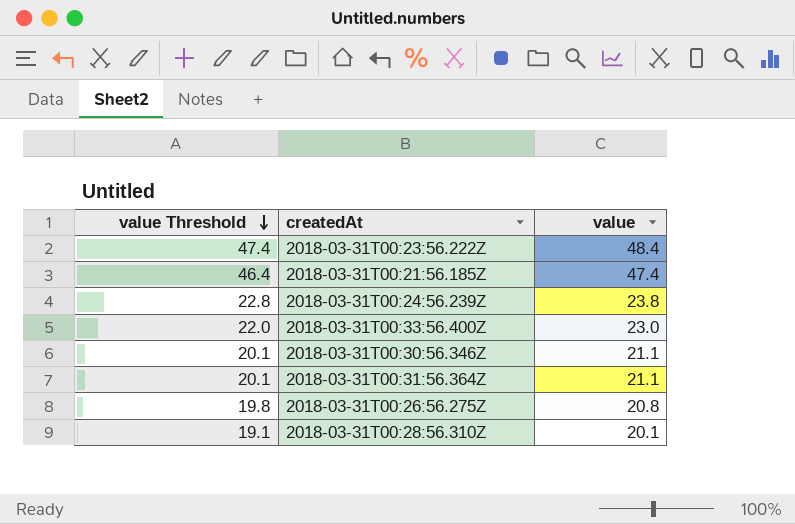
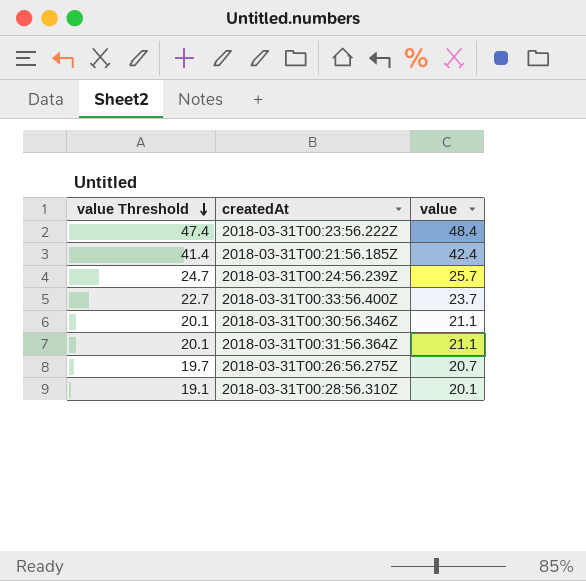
2018-03-31T00:21:56.185Z | value Threshold: 46.4 -> 41.4
2018-03-31T00:21:56.185Z | value: 47.4 -> 42.4
2018-03-31T00:24:56.239Z | value Threshold: 22.8 -> 24.7
2018-03-31T00:24:56.239Z | value: 23.8 -> 25.7
2018-03-31T00:33:56.400Z | value Threshold: 22.0 -> 22.7
2018-03-31T00:33:56.400Z | value: 23.0 -> 23.7
2018-03-31T00:26:56.275Z | value Threshold: 19.8 -> 19.7
2018-03-31T00:26:56.275Z | value: 20.8 -> 20.7

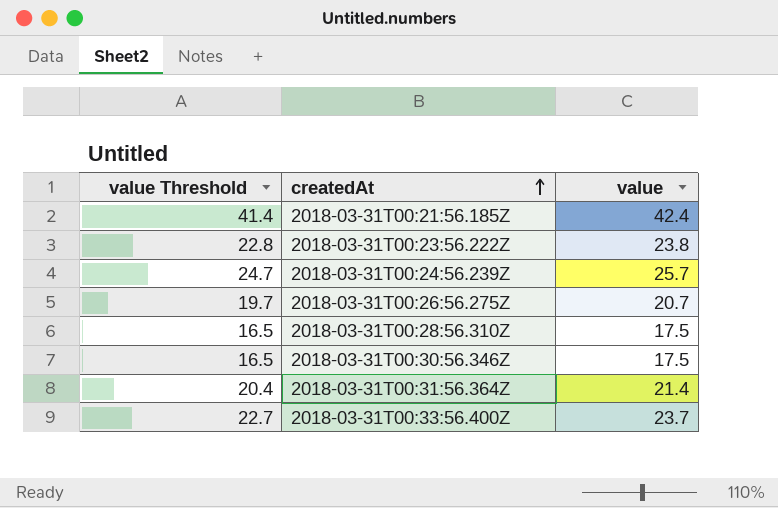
row order: value Threshold descending -> createdAt ascending
2018-03-31T00:23:56.222Z | value Threshold: 47.4 -> 22.8
2018-03-31T00:23:56.222Z | value: 48.4 -> 23.8
2018-03-31T00:28:56.310Z | value Threshold: 19.1 -> 16.5
2018-03-31T00:28:56.310Z | value: 20.1 -> 17.5
2018-03-31T00:30:56.346Z | value Threshold: 20.1 -> 16.5
2018-03-31T00:30:56.346Z | value: 21.1 -> 17.5
2018-03-31T00:31:56.364Z | value Threshold: 20.1 -> 20.4
2018-03-31T00:31:56.364Z | value: 21.1 -> 21.4

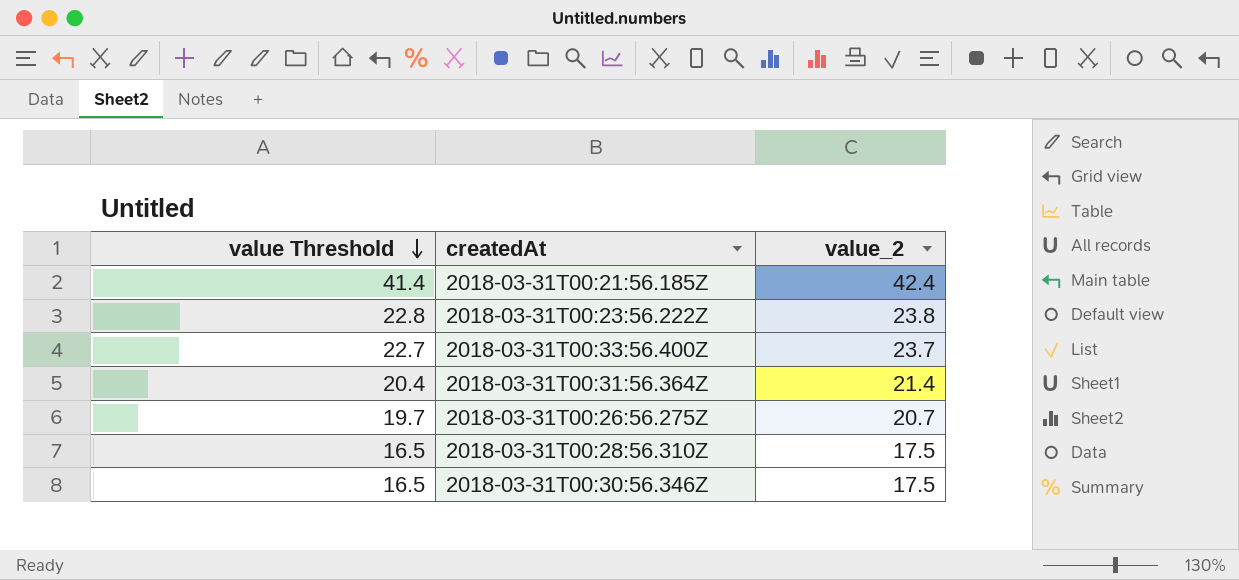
row order: createdAt ascending -> value Threshold descending
column name: value -> value_2
row 2018-03-31T00:24:56.239Z: 24.7 | 25.7 -> none

